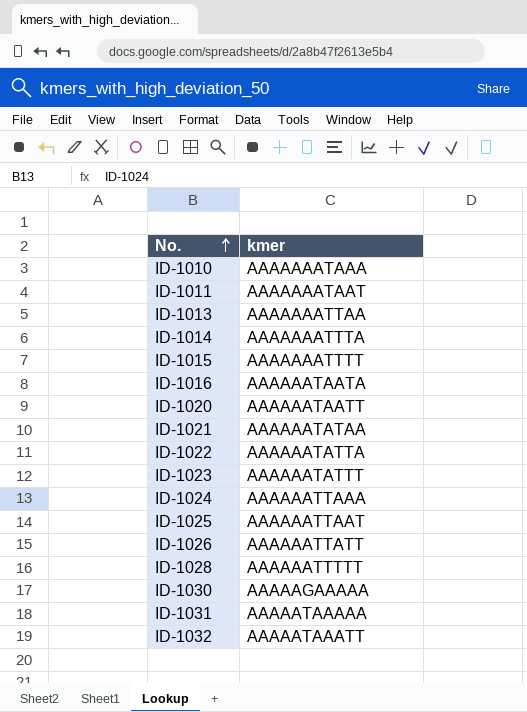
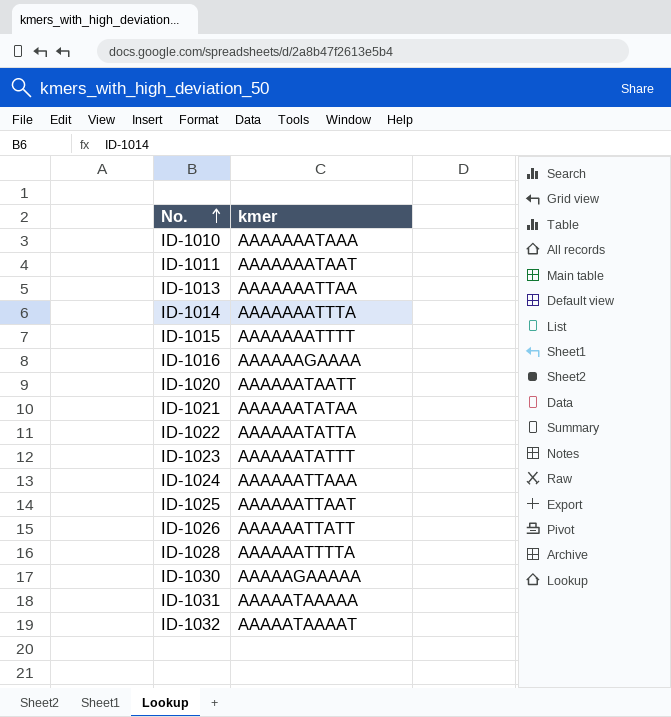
ID-1016 | kmer: AAAAAATAATA -> AAAAAAGAAAA
ID-1028 | kmer: AAAAAATTTTT -> AAAAAATTTTA
ID-1032 | kmer: AAAAATAAATT -> AAAAATAAAAT

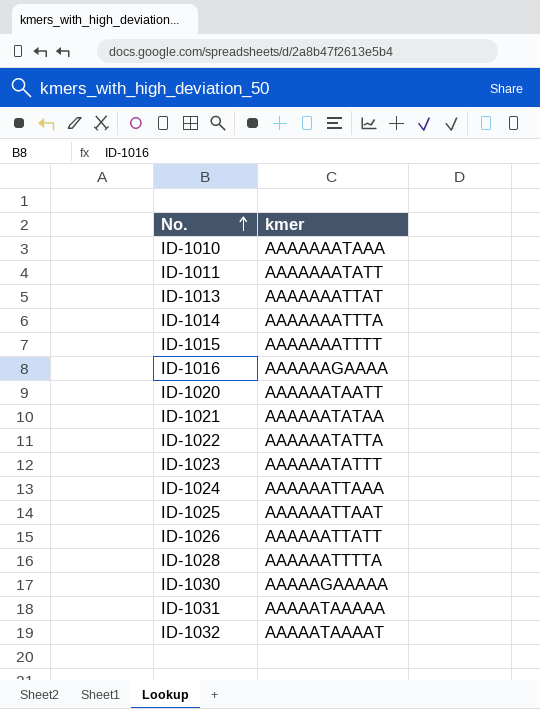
ID-1011 | kmer: AAAAAAATAAT -> AAAAAAATATT
ID-1013 | kmer: AAAAAAATTAA -> AAAAAAATTAT

